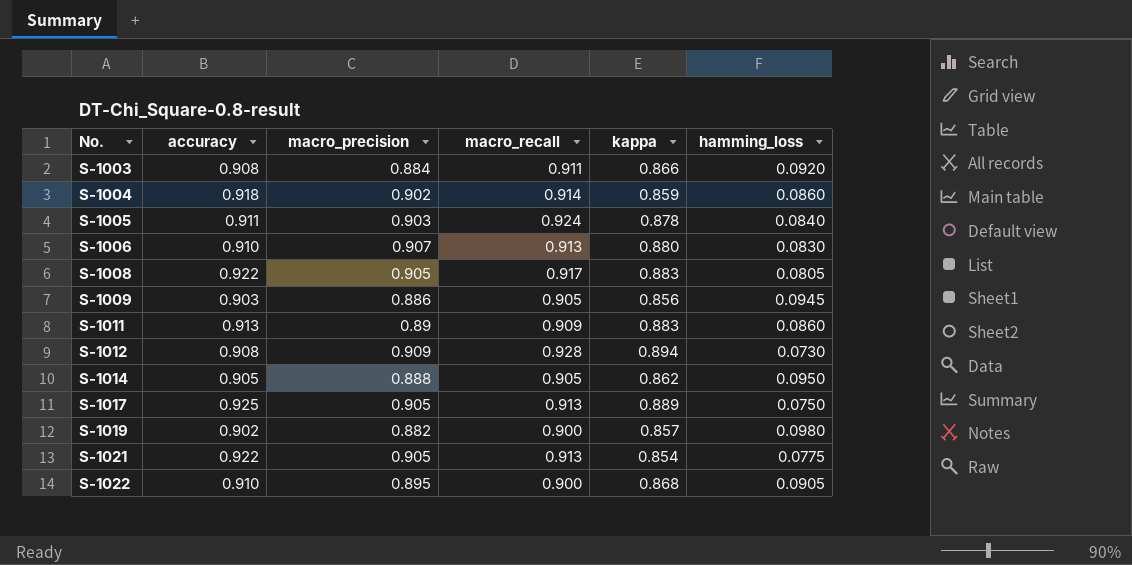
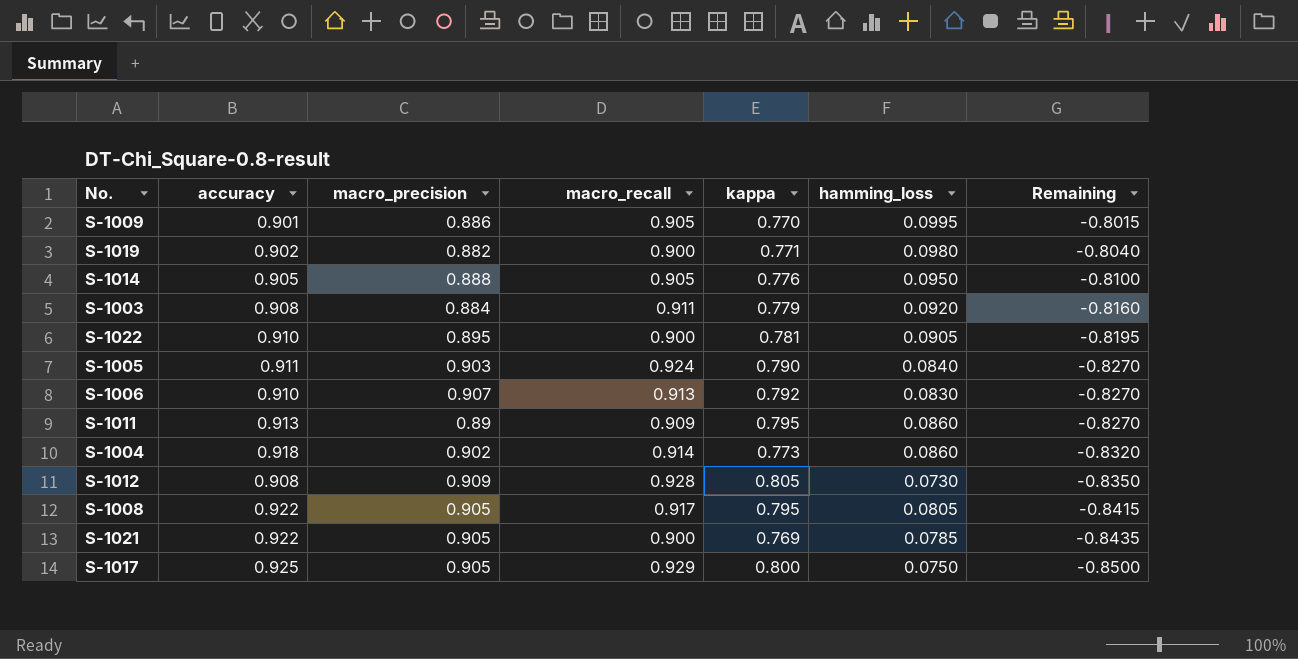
row order: No. ascending -> Remaining descending
column Remaining | formula: none -> [hamming_loss] - [accuracy]
S-1009 | accuracy: 0.903 -> 0.901
S-1009 | kappa: 0.856 -> 0.770
S-1009 | hamming_loss: 0.0945 -> 0.0995
S-1019 | kappa: 0.857 -> 0.771
S-1014 | kappa: 0.862 -> 0.776
S-1003 | kappa: 0.866 -> 0.779
S-1022 | kappa: 0.868 -> 0.781
S-1005 | kappa: 0.878 -> 0.790
S-1006 | kappa: 0.880 -> 0.792
S-1011 | kappa: 0.883 -> 0.795
S-1004 | kappa: 0.859 -> 0.773
S-1012 | kappa: 0.894 -> 0.805
S-1008 | kappa: 0.883 -> 0.795
S-1021 | macro_recall: 0.913 -> 0.900
S-1021 | kappa: 0.854 -> 0.769
S-1021 | hamming_loss: 0.0775 -> 0.0785
S-1017 | macro_recall: 0.913 -> 0.929
S-1017 | kappa: 0.889 -> 0.800

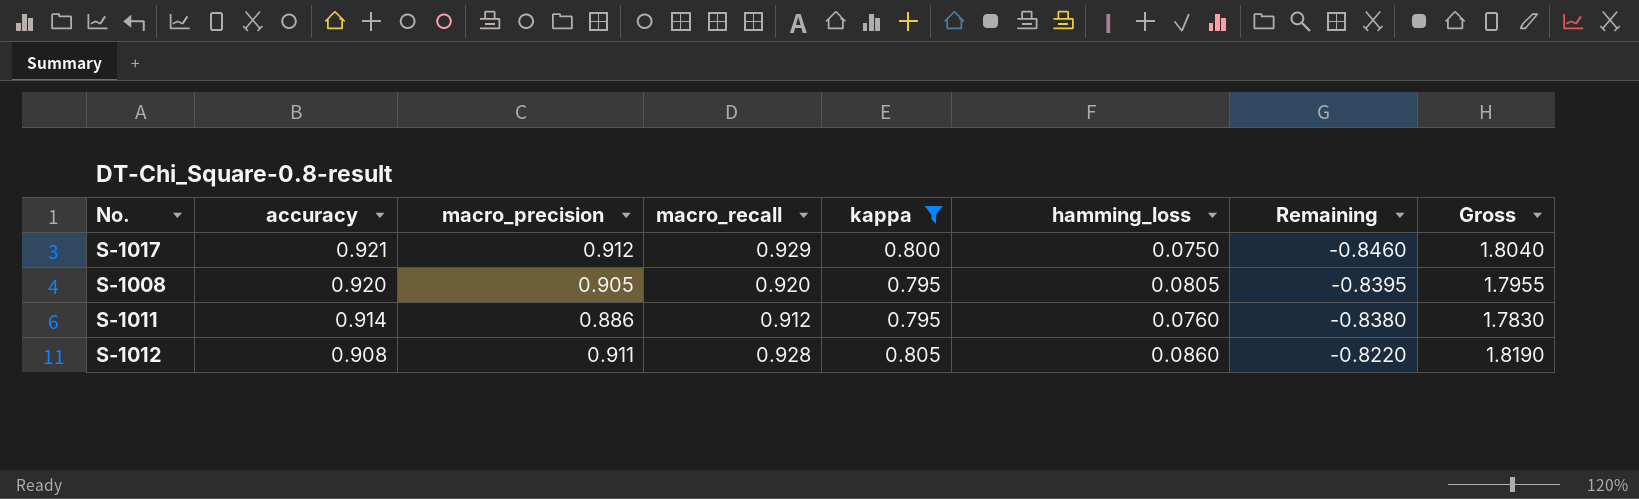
filter: none -> kappa >= 0.795
row order: Remaining descending -> accuracy descending
column Gross | formula: none -> [macro_recall] + [kappa] + [hamming_loss]
S-1017 | accuracy: 0.925 -> 0.921
S-1017 | macro_precision: 0.905 -> 0.912
S-1017 | Remaining: -0.8500 -> -0.8460
S-1008 | accuracy: 0.922 -> 0.920
S-1008 | macro_recall: 0.917 -> 0.920
S-1008 | Remaining: -0.8415 -> -0.8395
S-1011 | accuracy: 0.913 -> 0.914
S-1011 | macro_precision: 0.89 -> 0.886
S-1011 | macro_recall: 0.909 -> 0.912
S-1011 | hamming_loss: 0.0860 -> 0.0760
S-1011 | Remaining: -0.8270 -> -0.8380
S-1012 | macro_precision: 0.909 -> 0.911
S-1012 | hamming_loss: 0.0730 -> 0.0860
S-1012 | Remaining: -0.8350 -> -0.8220

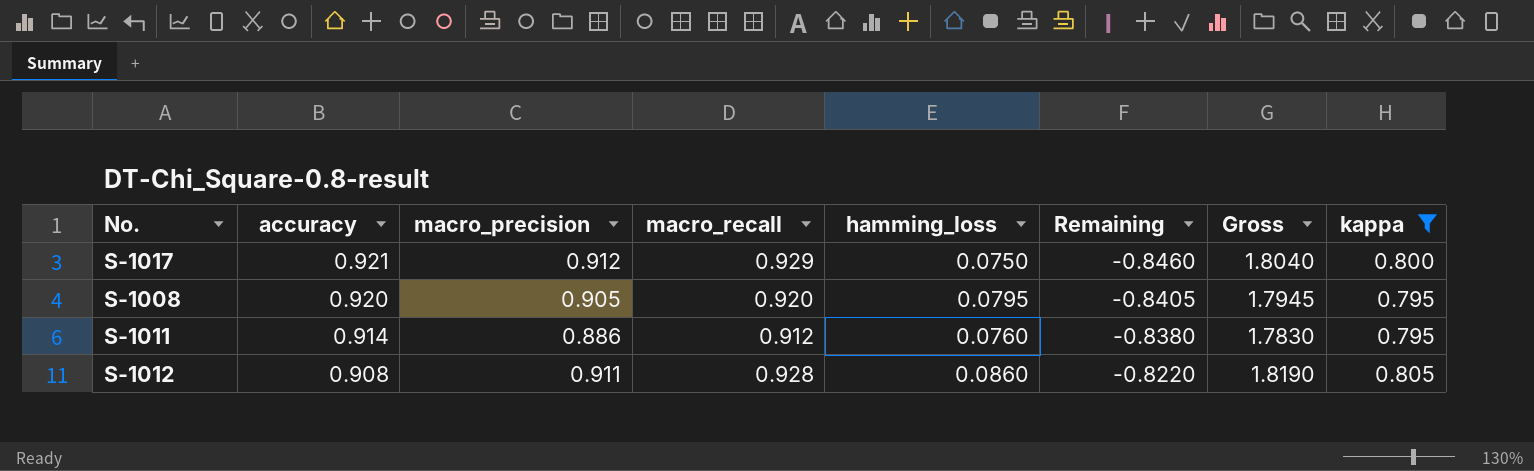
column kappa | position: 5 -> 8
S-1008 | hamming_loss: 0.0805 -> 0.0795
S-1008 | Remaining: -0.8395 -> -0.8405
S-1008 | Gross: 1.7955 -> 1.7945

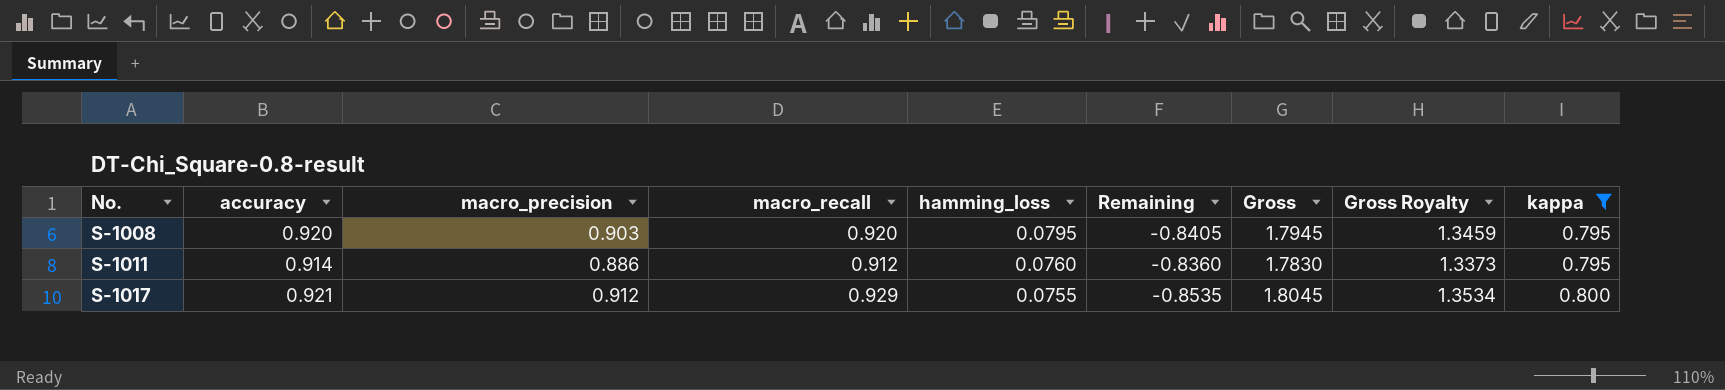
row order: accuracy descending -> No. ascending
column Remaining | formula: [hamming_loss] - [accuracy] -> [hamming_loss] - [macro_recall]
column Gross Royalty | formula: none -> [Gross] * 0.75
row S-1012: 0.908 | 0.911 | 0.928 | 0.0860 | -0.8220 | 1.8190 | 0.805 -> none
S-1008 | macro_precision: 0.905 -> 0.903
S-1017 | hamming_loss: 0.0750 -> 0.0755
S-1017 | Gross: 1.8040 -> 1.8045

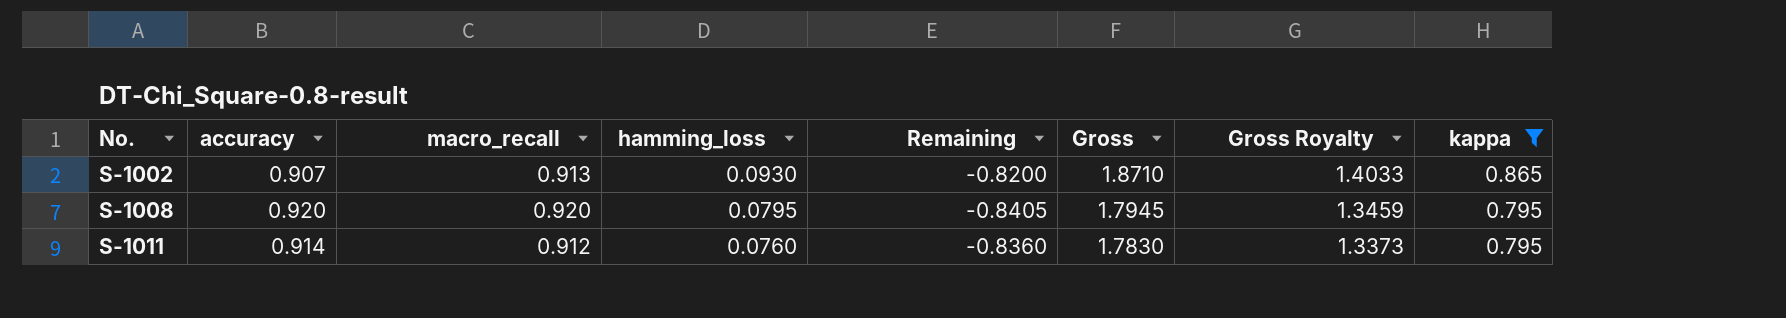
column macro_precision | position: 3 -> none
row S-1017: 0.921 | 0.912 | 0.929 | 0.0755 | -0.8535 | 1.8045 | 1.3534 | 0.800 -> none
row S-1002: none -> 0.907 | 0.913 | 0.0930 | -0.8200 | 1.8710 | 1.4033 | 0.865

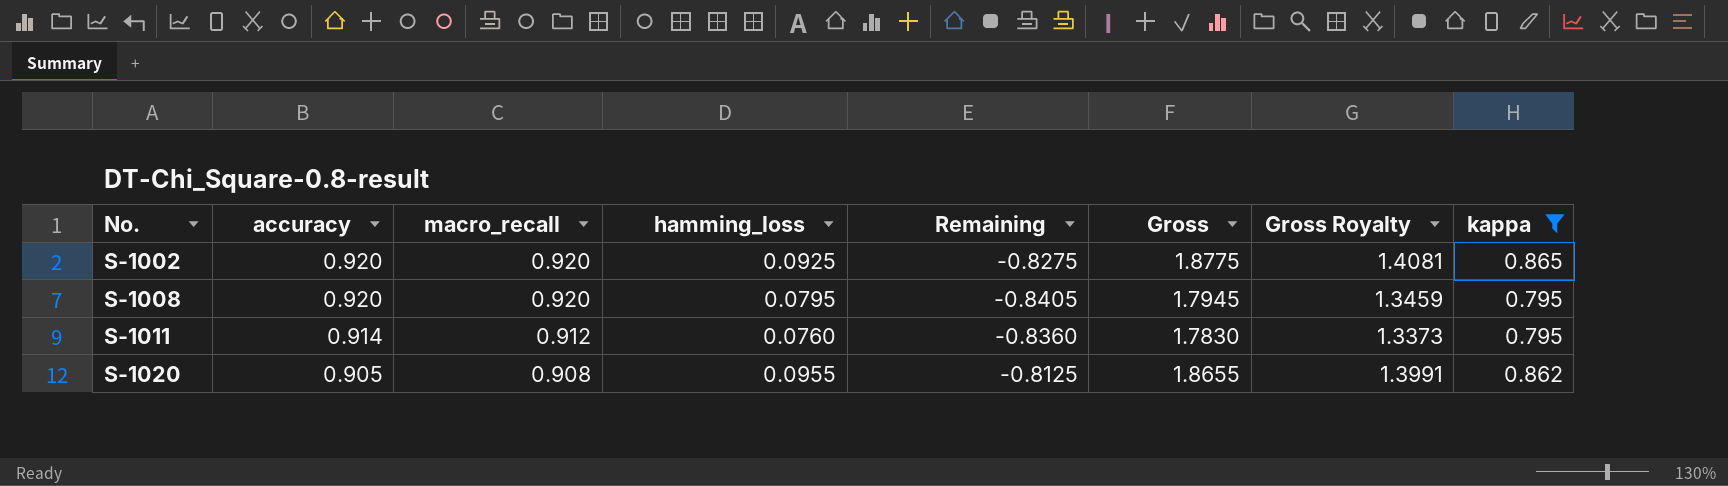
S-1002 | accuracy: 0.907 -> 0.920
S-1002 | macro_recall: 0.913 -> 0.920
S-1002 | hamming_loss: 0.0930 -> 0.0925
S-1002 | Remaining: -0.8200 -> -0.8275
S-1002 | Gross: 1.8710 -> 1.8775
S-1002 | Gross Royalty: 1.4033 -> 1.4081
row S-1020: none -> 0.905 | 0.908 | 0.0955 | -0.8125 | 1.8655 | 1.3991 | 0.862

